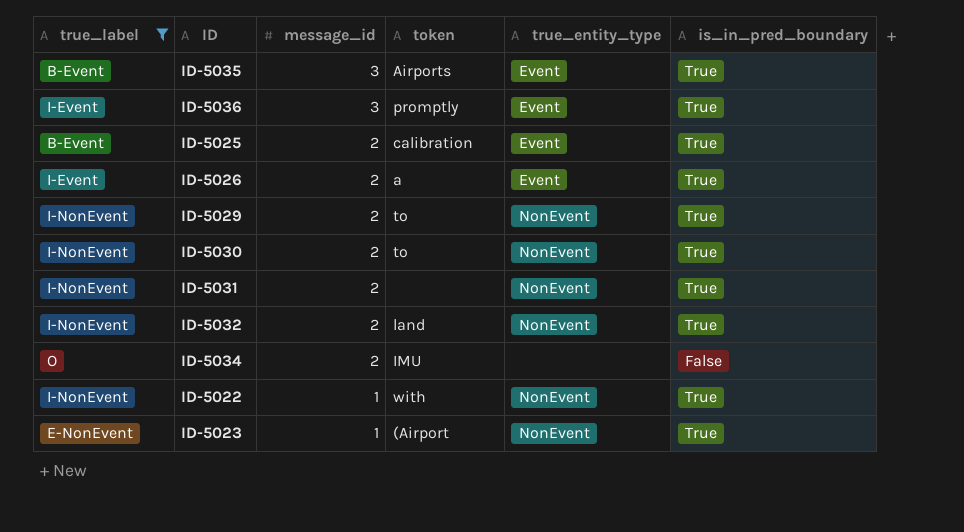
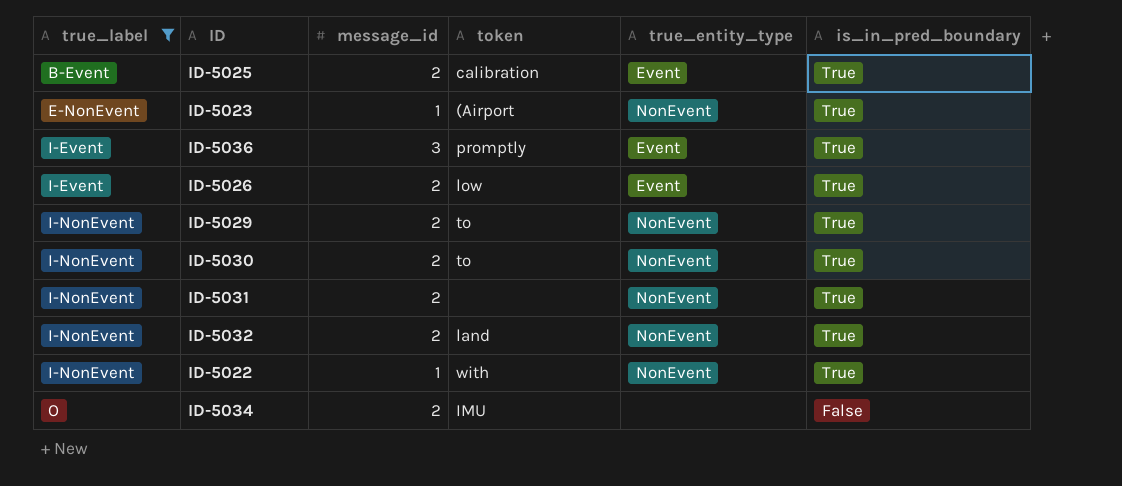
row order: message_id descending -> true_label ascending
row ID-5035: B-Event | 3 | Airports | Event | True -> none
ID-5026 | token: a -> low

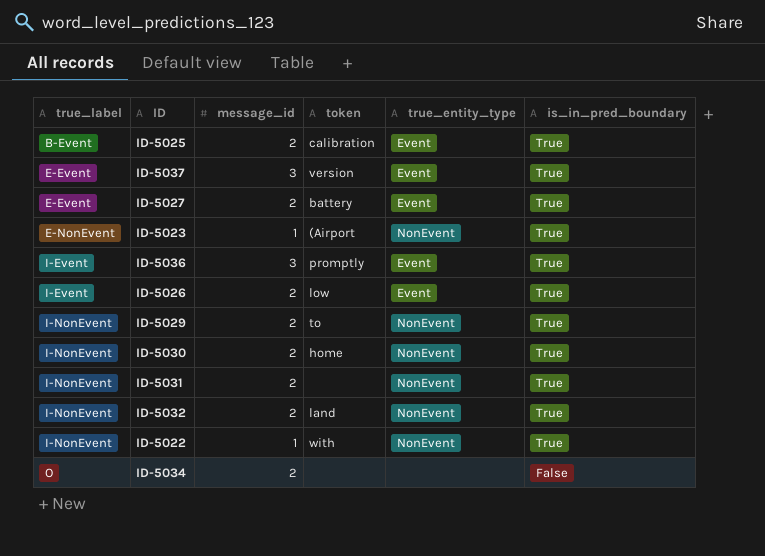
filter: true_label != E-Event -> none
ID-5030 | token: to -> home
ID-5034 | token: IMU -> none

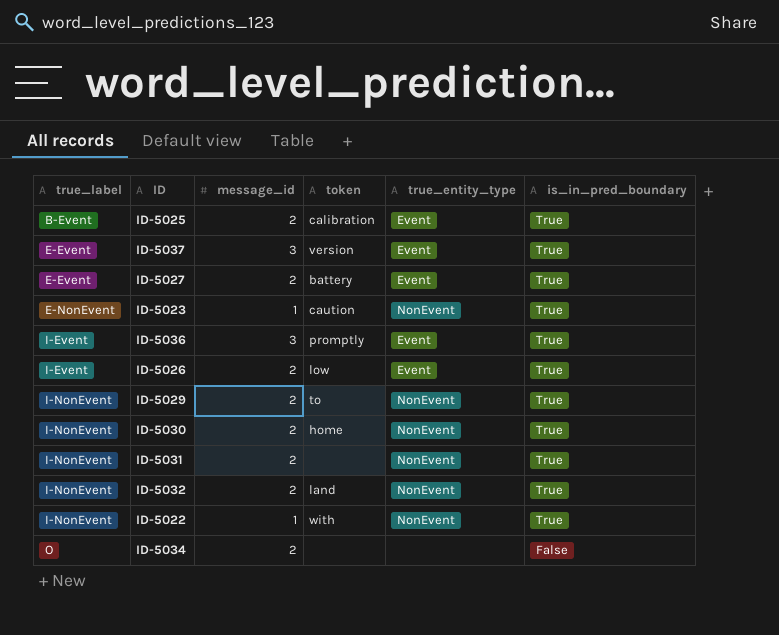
ID-5023 | token: (Airport -> caution

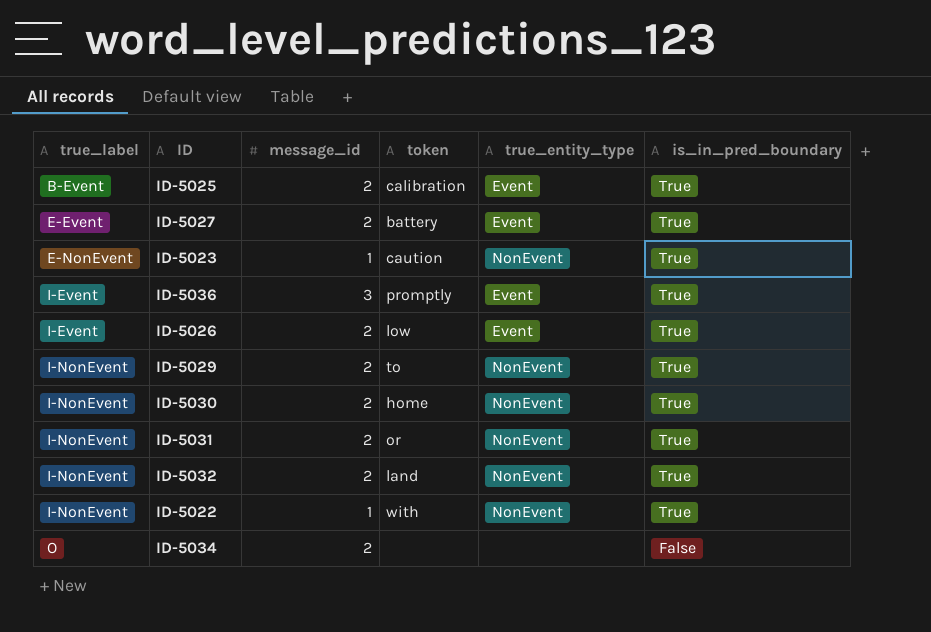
row ID-5037: E-Event | 3 | version | Event | True -> none
ID-5031 | token: none -> or

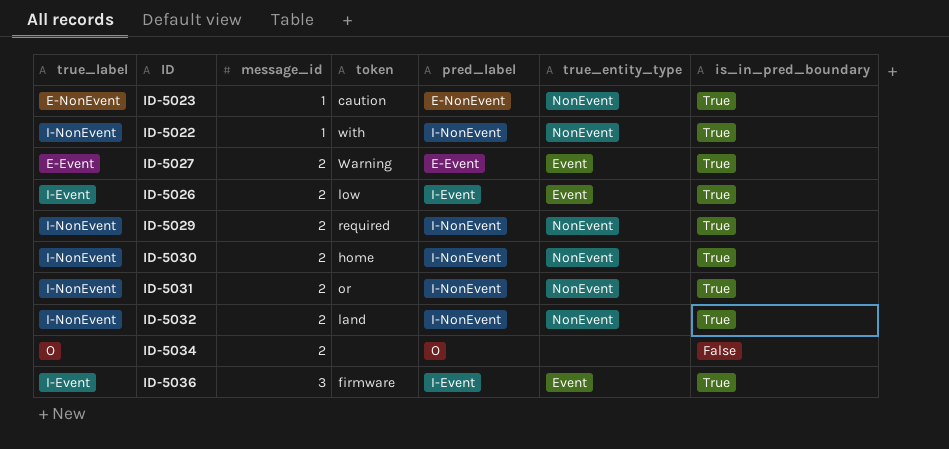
row order: true_label ascending -> message_id ascending
column pred_label | position: none -> 5
row ID-5025: B-Event | 2 | calibration | Event | True -> none
ID-5027 | token: battery -> Warning
ID-5029 | token: to -> required
ID-5036 | token: promptly -> firmware

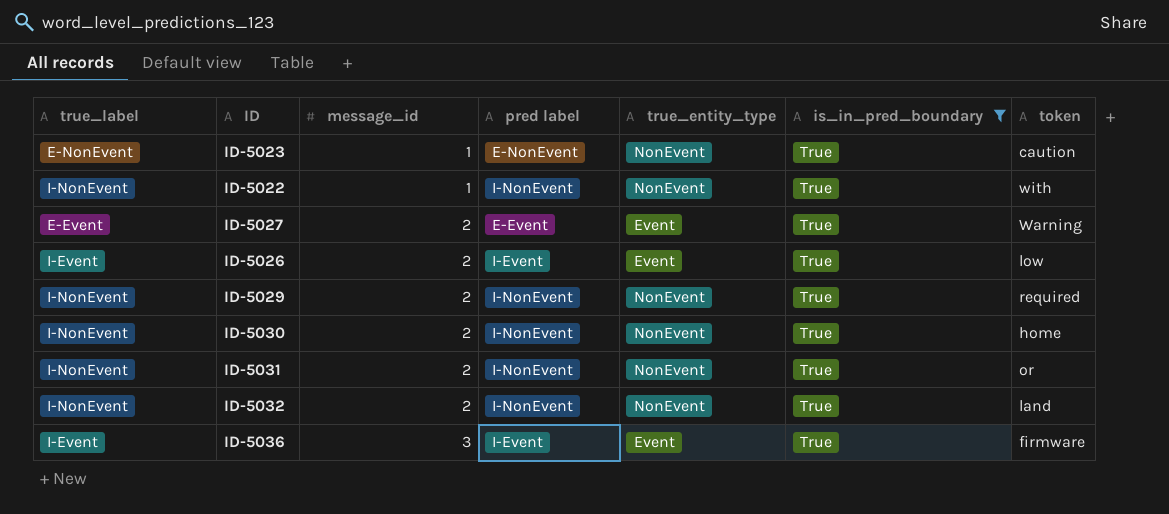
filter: none -> is_in_pred_boundary = True
column name: pred_label -> pred label
column token | position: 4 -> 7

